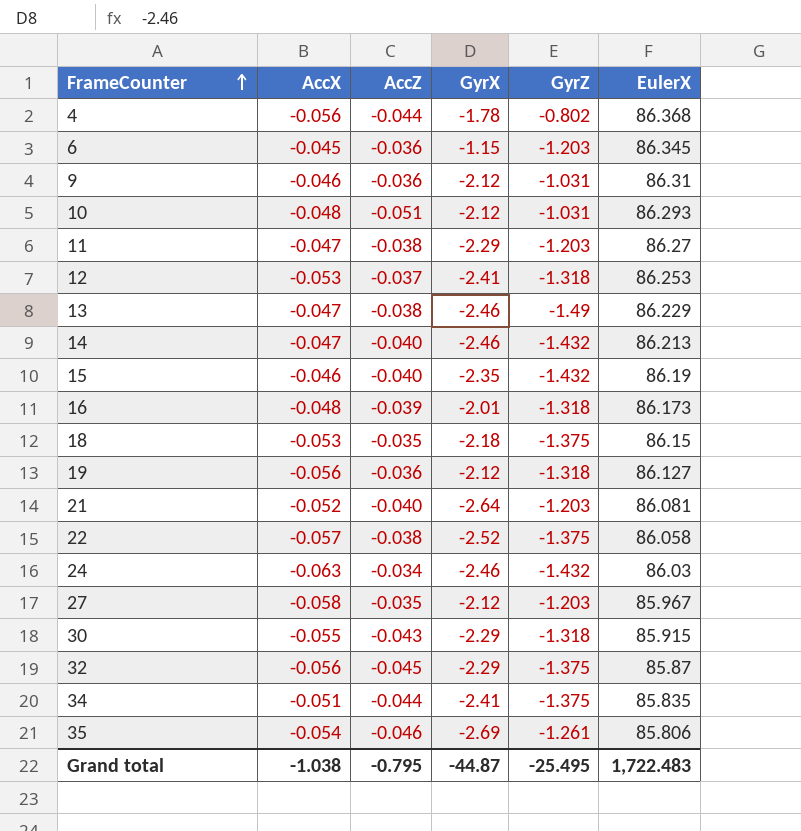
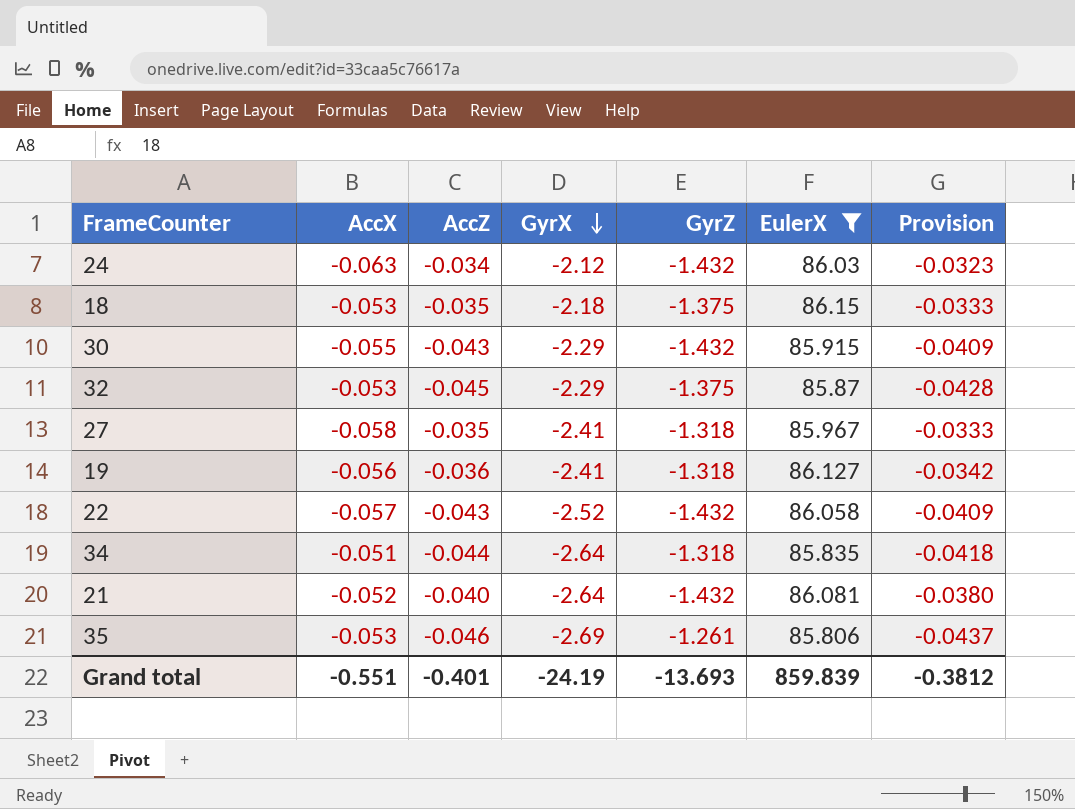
filter: none -> EulerX <= 86.15
row order: FrameCounter ascending -> GyrX descending
column Provision | formula: none -> [AccZ] * 0.95
24 | GyrX: -2.46 -> -2.12
30 | GyrZ: -1.318 -> -1.432
32 | AccX: -0.056 -> -0.053
27 | GyrX: -2.12 -> -2.41
27 | GyrZ: -1.203 -> -1.318
19 | GyrX: -2.12 -> -2.41
22 | AccZ: -0.038 -> -0.043
22 | GyrZ: -1.375 -> -1.432
34 | GyrX: -2.41 -> -2.64
34 | GyrZ: -1.375 -> -1.318
21 | GyrZ: -1.203 -> -1.432
35 | AccX: -0.054 -> -0.053
Grand total | AccX: -1.038 -> -0.551
Grand total | AccZ: -0.795 -> -0.401
Grand total | GyrX: -44.87 -> -24.19
Grand total | GyrZ: -25.495 -> -13.693
Grand total | EulerX: 1,722.483 -> 859.839

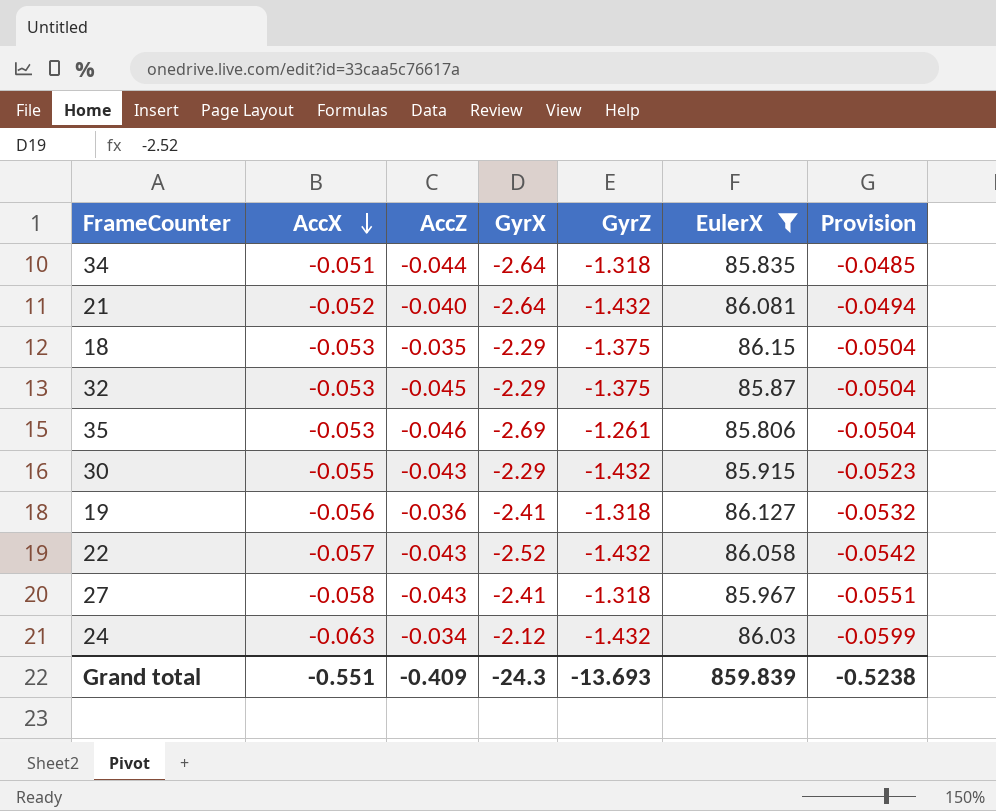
row order: GyrX descending -> AccX descending
column Provision | formula: [AccZ] * 0.95 -> [AccX] * 0.95
18 | GyrX: -2.18 -> -2.29
27 | AccZ: -0.035 -> -0.043
Grand total | AccZ: -0.401 -> -0.409
Grand total | GyrX: -24.19 -> -24.3
Grand total | Provision: -0.3812 -> -0.5238

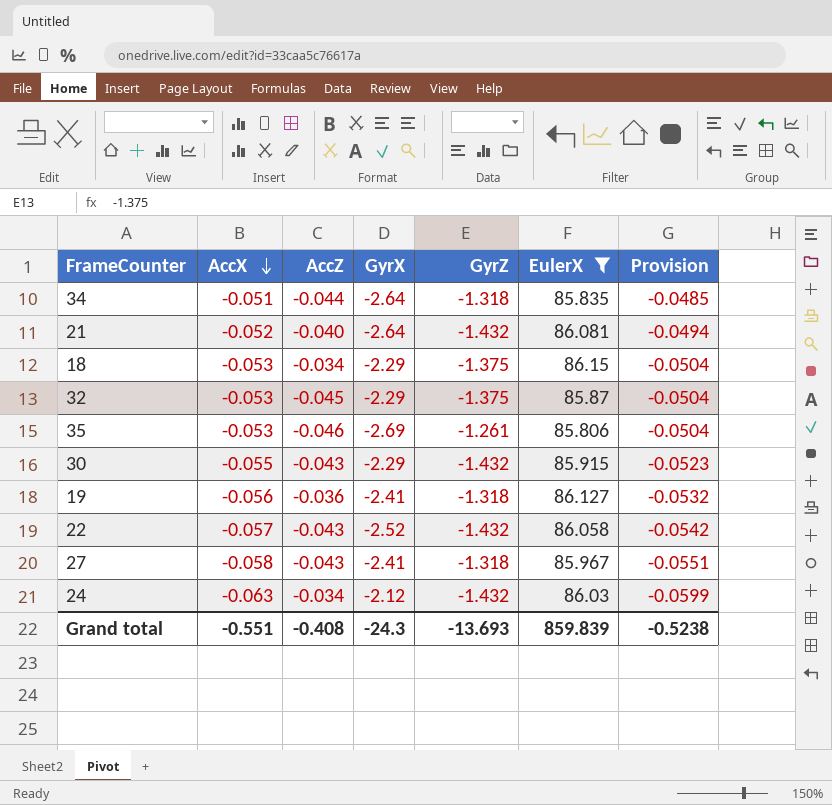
18 | AccZ: -0.035 -> -0.034
Grand total | AccZ: -0.409 -> -0.408

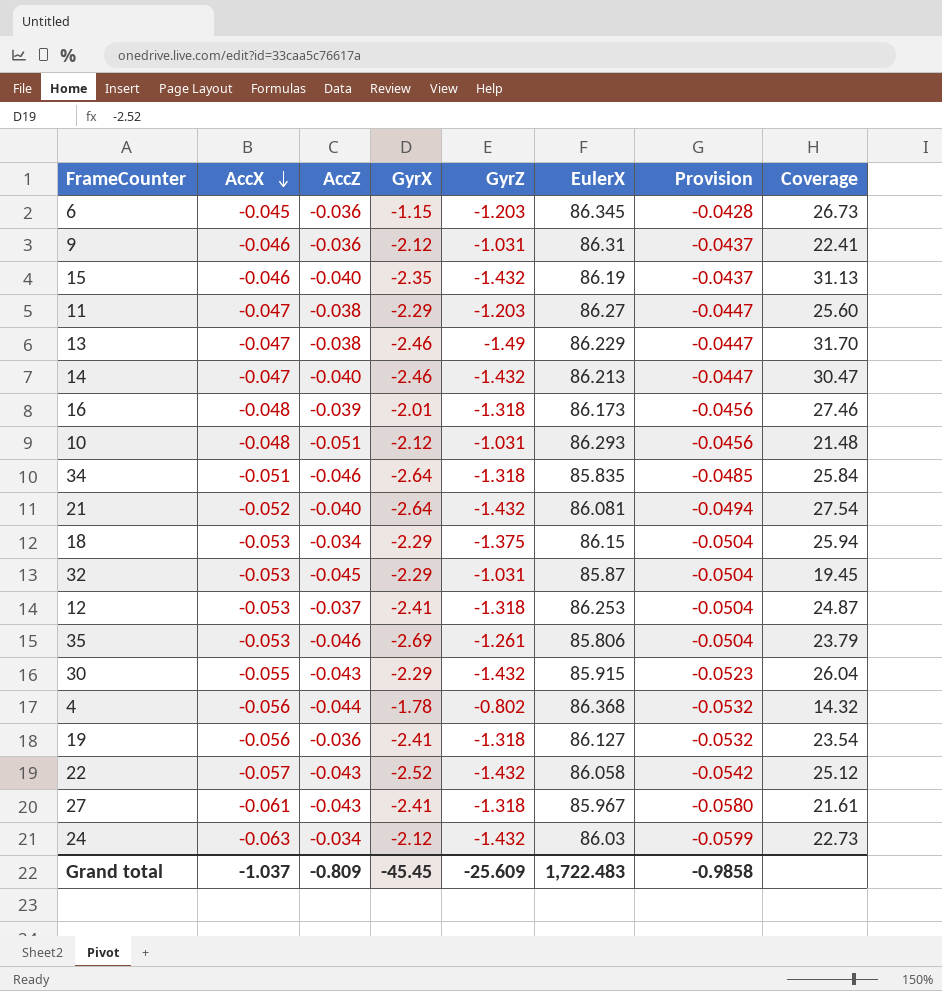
filter: EulerX <= 86.15 -> none
column Coverage | formula: none -> [GyrZ] / [AccX]
34 | AccZ: -0.044 -> -0.046
32 | GyrZ: -1.375 -> -1.031
27 | AccX: -0.058 -> -0.061
27 | Provision: -0.0551 -> -0.0580
Grand total | AccX: -0.551 -> -1.037
Grand total | AccZ: -0.408 -> -0.809
Grand total | GyrX: -24.3 -> -45.45
Grand total | GyrZ: -13.693 -> -25.609
Grand total | EulerX: 859.839 -> 1,722.483
Grand total | Provision: -0.5238 -> -0.9858

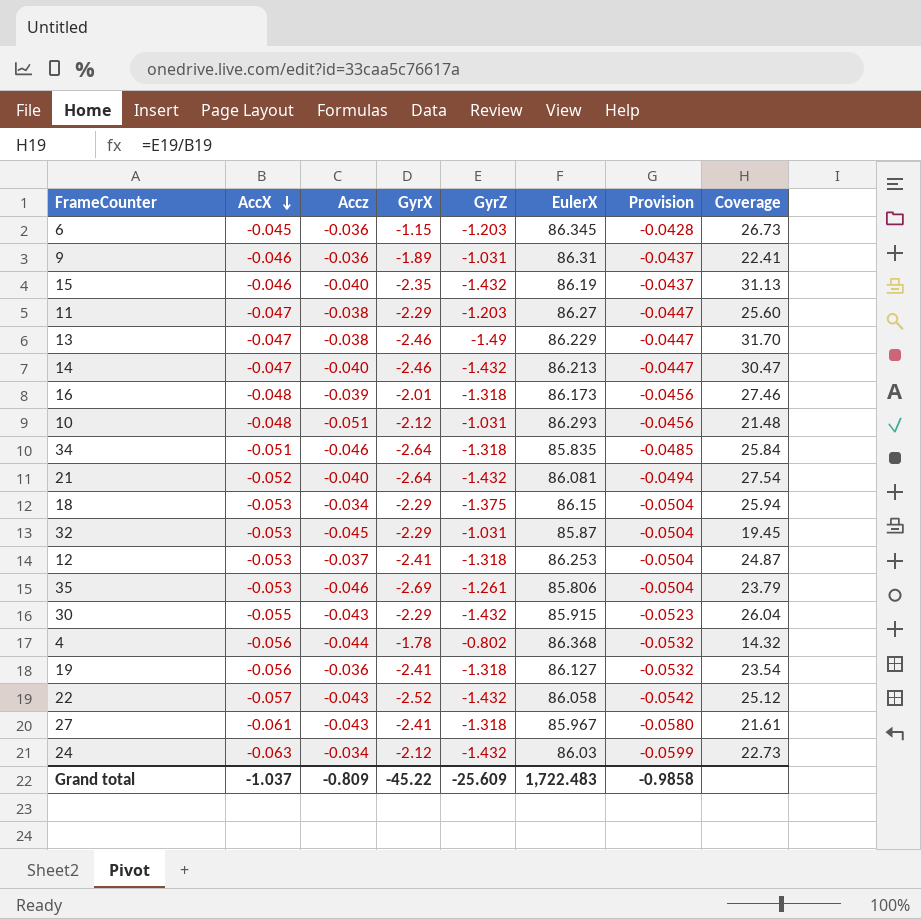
column name: AccZ -> Accz
9 | GyrX: -2.12 -> -1.89
Grand total | GyrX: -45.45 -> -45.22

